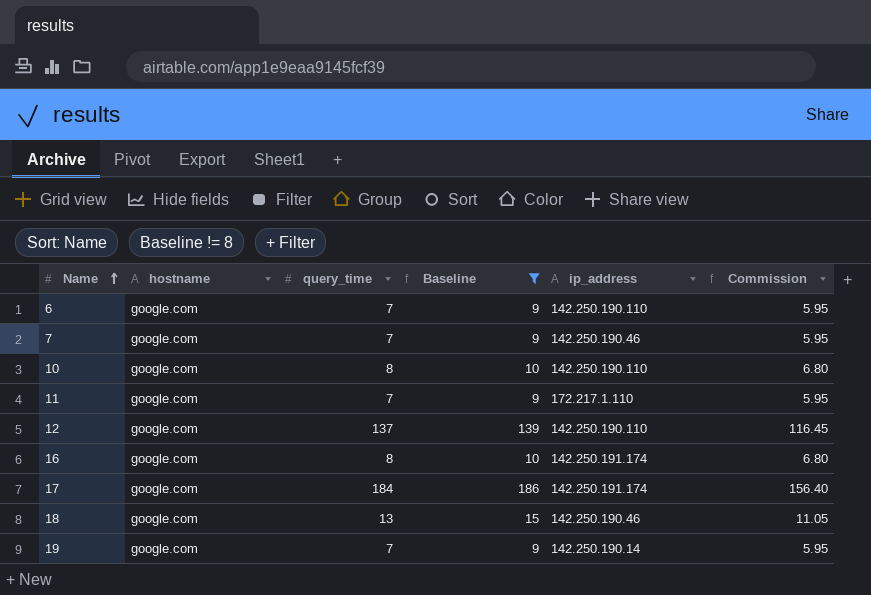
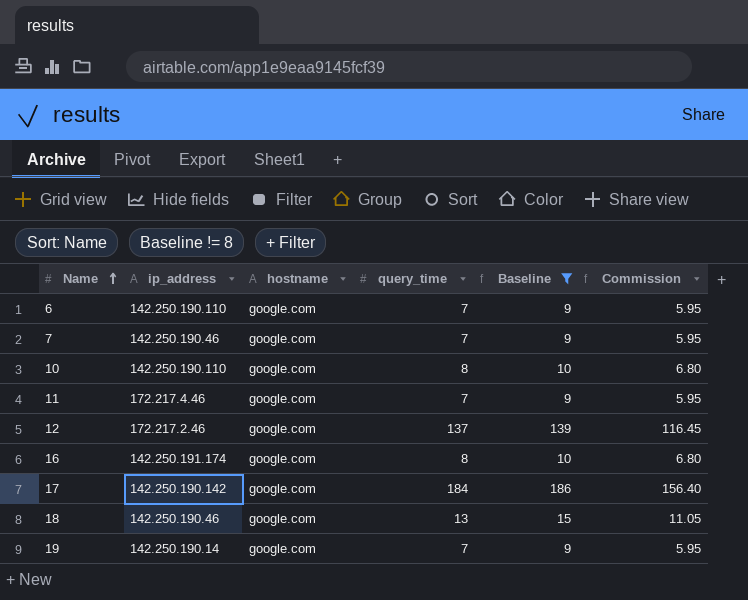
column ip_address | position: 5 -> 2
11 | ip_address: 172.217.1.110 -> 172.217.4.46
12 | ip_address: 142.250.190.110 -> 172.217.2.46
17 | ip_address: 142.250.191.174 -> 142.250.190.142

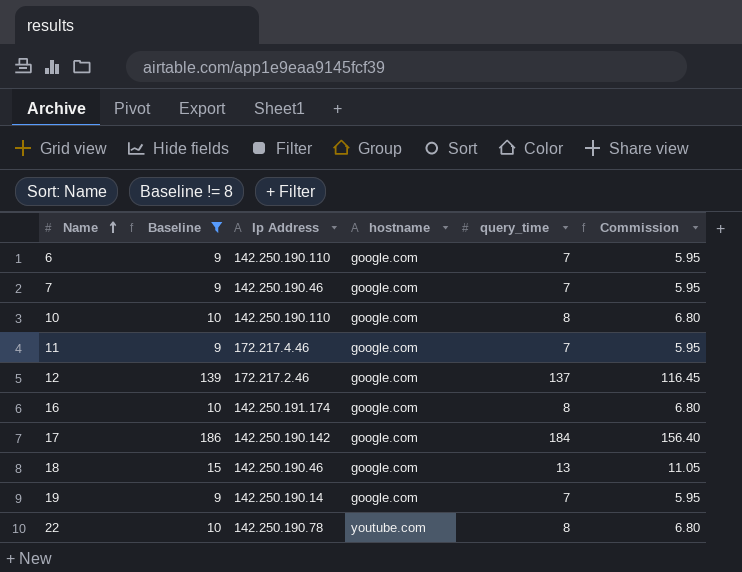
column Baseline | position: 5 -> 2
column name: ip_address -> Ip Address
row 22: none -> 10 | 142.250.190.78 | youtube.com | 8 | 6.80

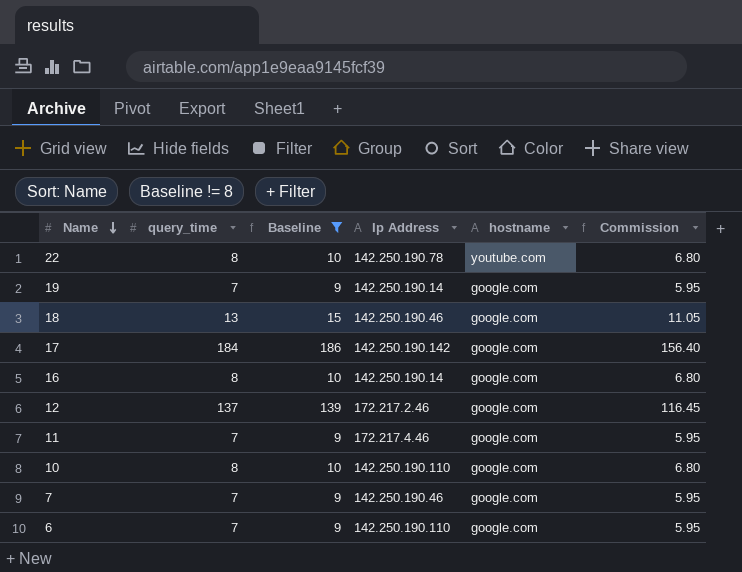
row order: Name ascending -> Name descending
column query_time | position: 5 -> 2
16 | Ip Address: 142.250.191.174 -> 142.250.190.14

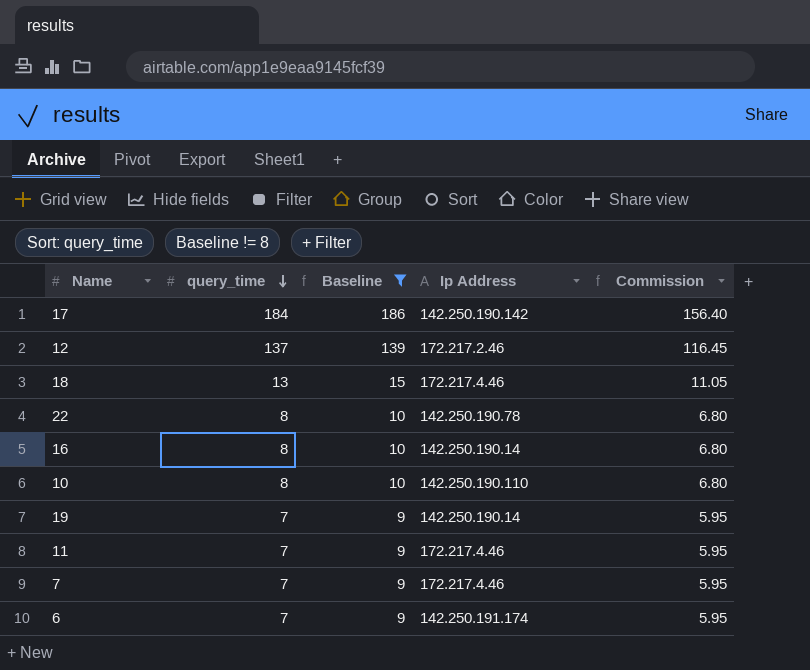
row order: Name descending -> query_time descending
column hostname | position: 5 -> none
18 | Ip Address: 142.250.190.46 -> 172.217.4.46
7 | Ip Address: 142.250.190.46 -> 172.217.4.46
6 | Ip Address: 142.250.190.110 -> 142.250.191.174

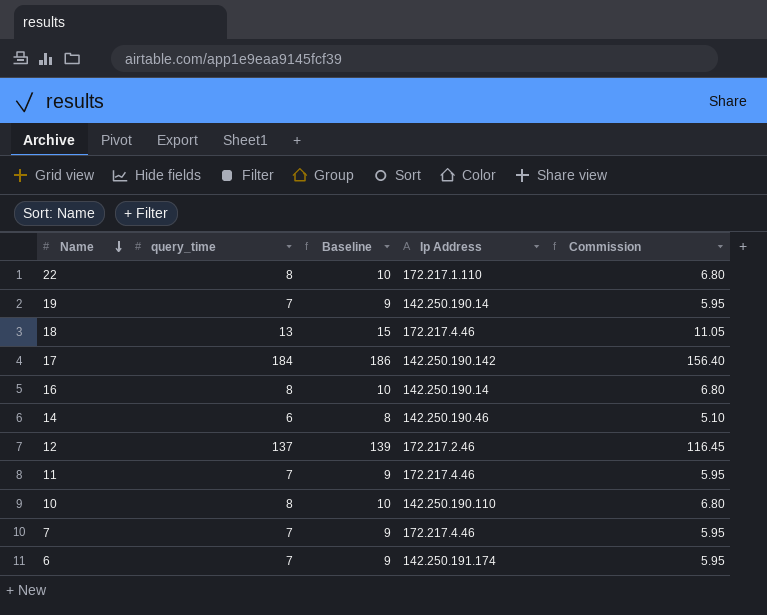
filter: Baseline != 8 -> none
row order: query_time descending -> Name descending
22 | Ip Address: 142.250.190.78 -> 172.217.1.110

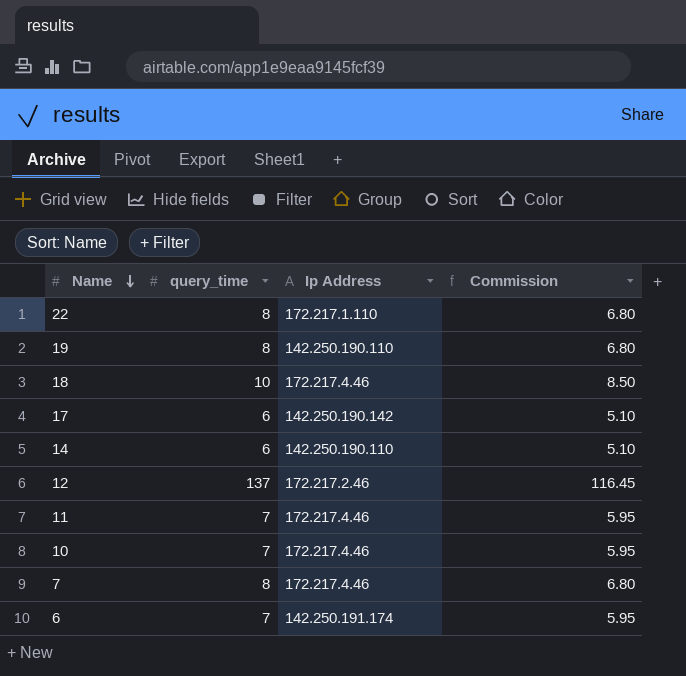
column Baseline | formula: [query_time] + 2 -> none
row 16: 8 | 10 | 142.250.190.14 | 6.80 -> none
19 | query_time: 7 -> 8
19 | Ip Address: 142.250.190.14 -> 142.250.190.110
19 | Commission: 5.95 -> 6.80
18 | query_time: 13 -> 10
18 | Commission: 11.05 -> 8.50
17 | query_time: 184 -> 6
17 | Commission: 156.40 -> 5.10
14 | Ip Address: 142.250.190.46 -> 142.250.190.110
10 | query_time: 8 -> 7
10 | Ip Address: 142.250.190.110 -> 172.217.4.46
10 | Commission: 6.80 -> 5.95
7 | query_time: 7 -> 8
7 | Commission: 5.95 -> 6.80

